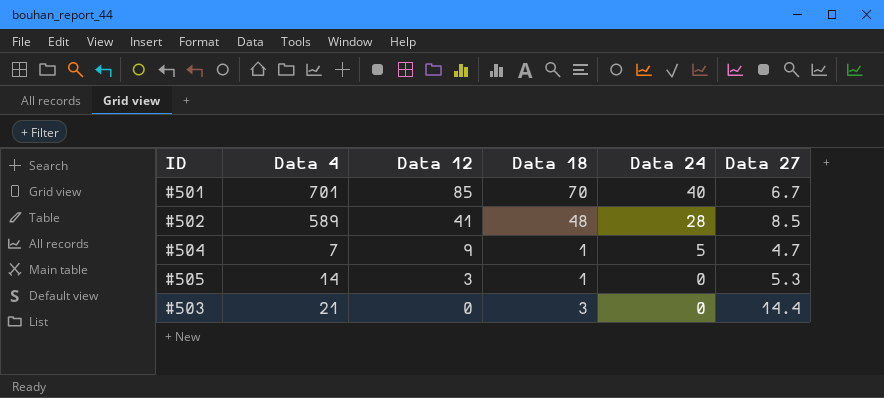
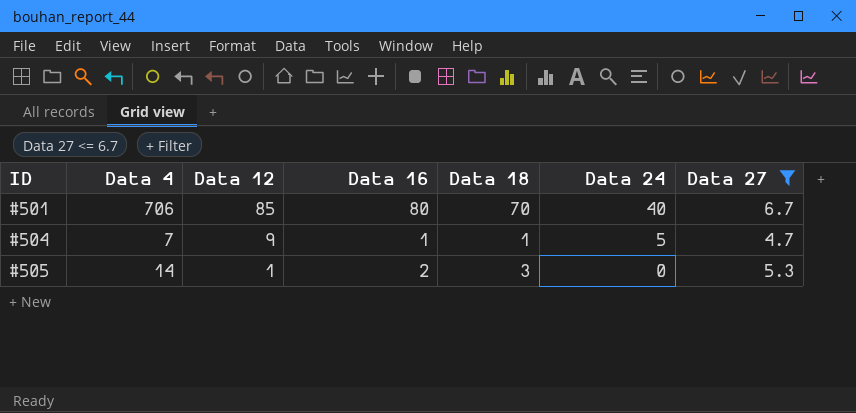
filter: none -> Data 27 <= 6.7
column Data 16 | position: none -> 4
#501 | Data 4: 701 -> 706
#505 | Data 12: 3 -> 1
#505 | Data 18: 1 -> 3

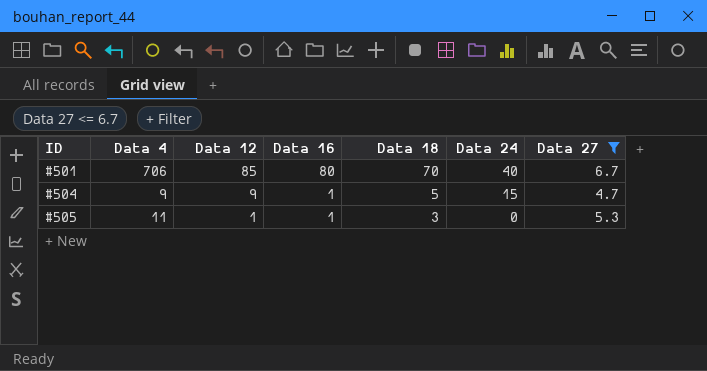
#504 | Data 4: 7 -> 9
#504 | Data 18: 1 -> 5
#504 | Data 24: 5 -> 15
#505 | Data 4: 14 -> 11
#505 | Data 16: 2 -> 1

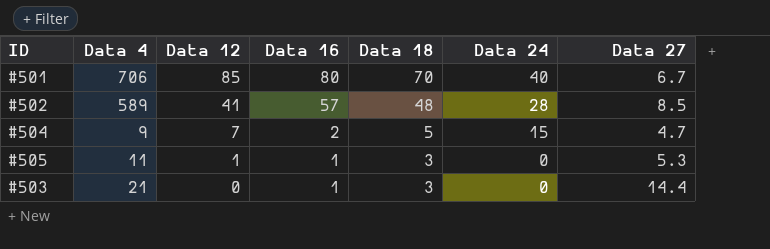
filter: Data 27 <= 6.7 -> none
#504 | Data 12: 9 -> 7
#504 | Data 16: 1 -> 2

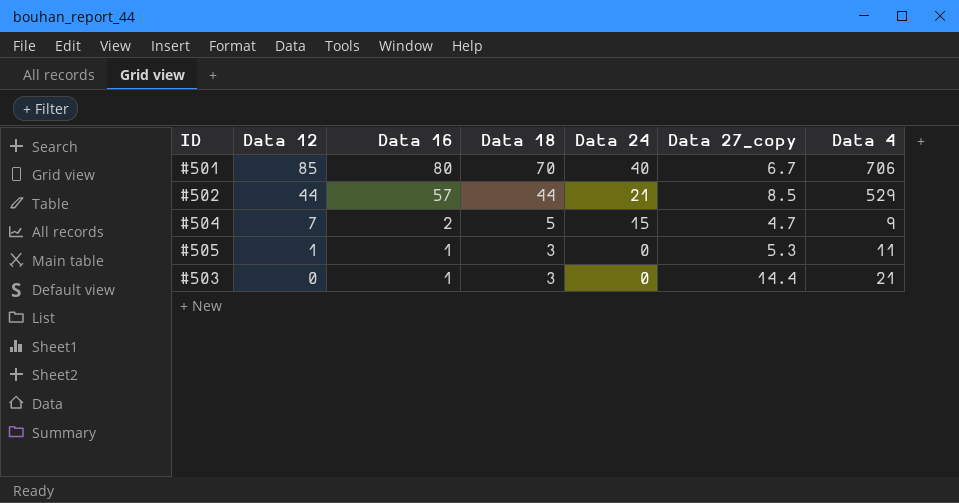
column name: Data 27 -> Data 27_copy
column Data 4 | position: 2 -> 7
#502 | Data 12: 41 -> 44
#502 | Data 18: 48 -> 44
#502 | Data 24: 28 -> 21
#502 | Data 4: 589 -> 529

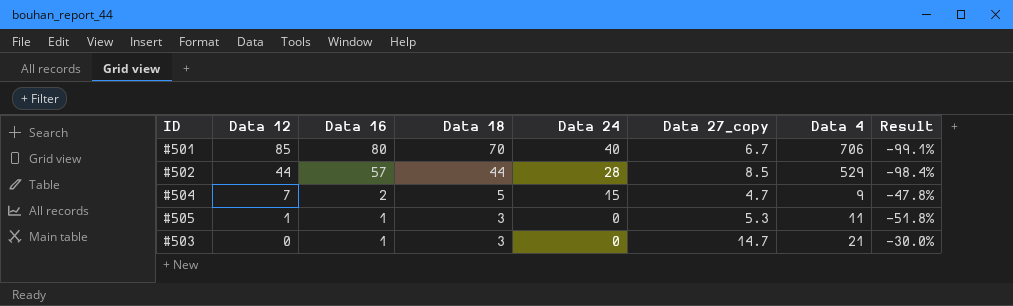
column Result | formula: none -> ([Data 27_copy] - [Data 4]) / [Data 4]
#502 | Data 24: 21 -> 28
#503 | Data 27_copy: 14.4 -> 14.7

